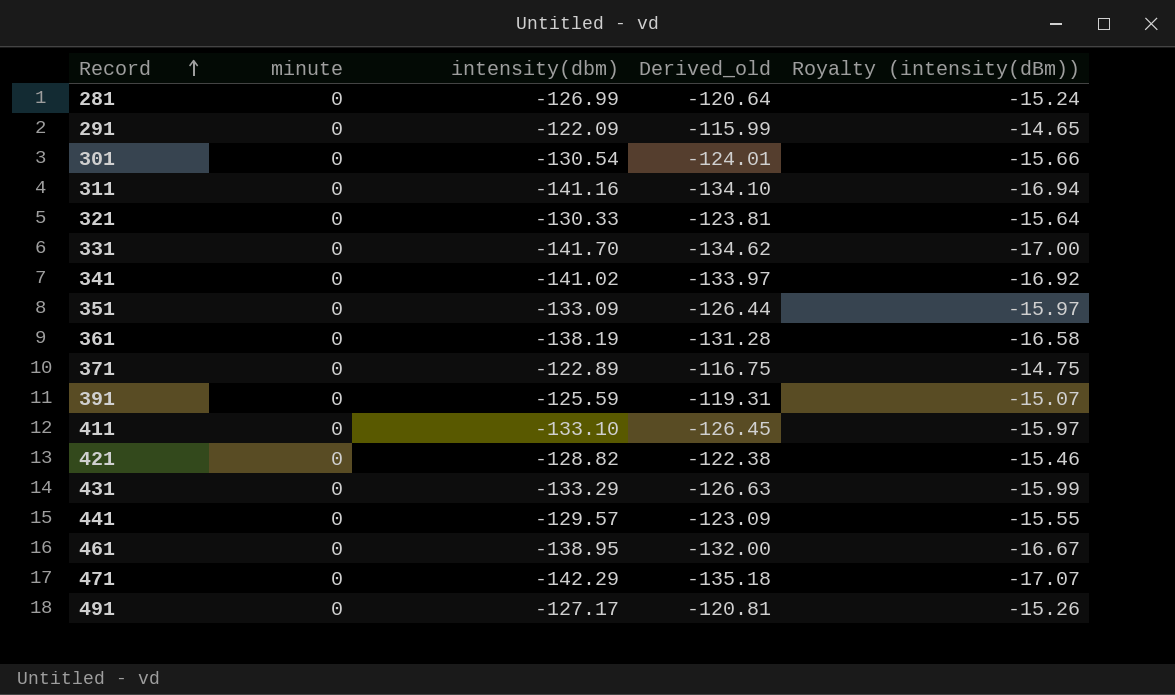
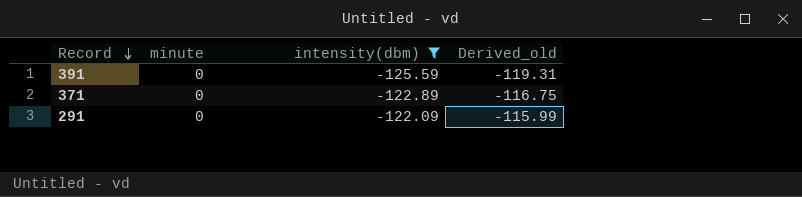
filter: none -> intensity(dbm) >= -125.59
row order: Record ascending -> Record descending
column Royalty (intensity(dBm)) | formula: [intensity(dbm)] * 0.12 -> none

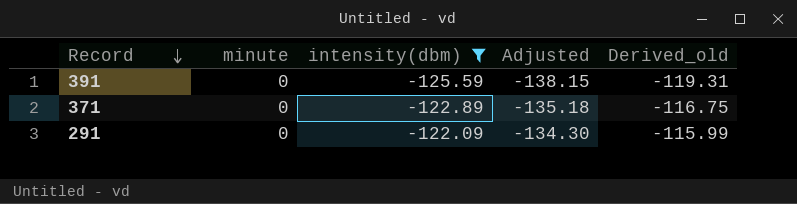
column Adjusted | formula: none -> [intensity(dbm)] * 1.1

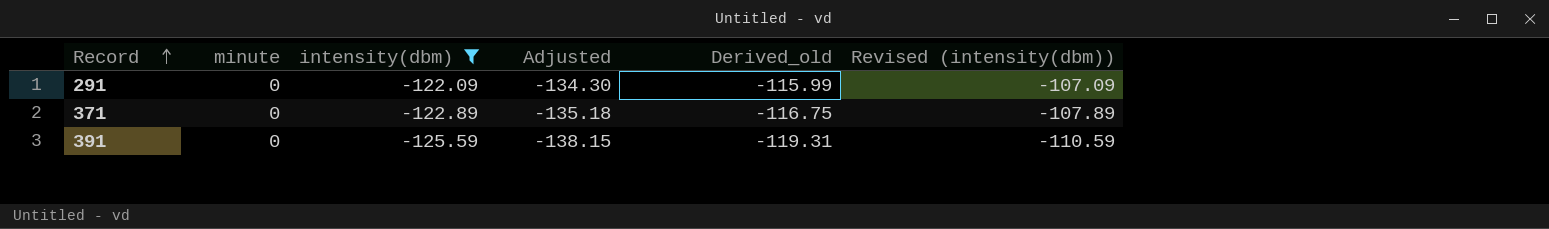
row order: Record descending -> Record ascending
column Revised (intensity(dbm)) | formula: none -> [intensity(dbm)] + 15

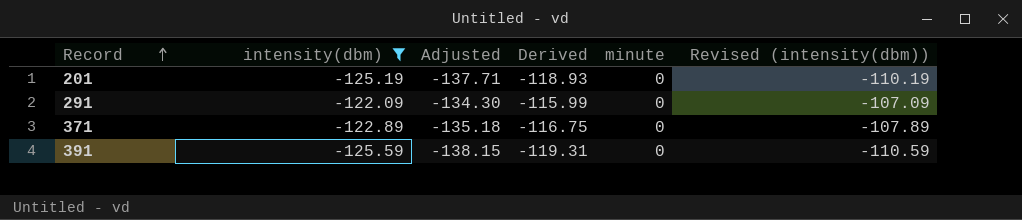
column name: Derived_old -> Derived
column minute | position: 2 -> 5
row 201: none -> -125.19 | -137.71 | -118.93 | 0 | -110.19

